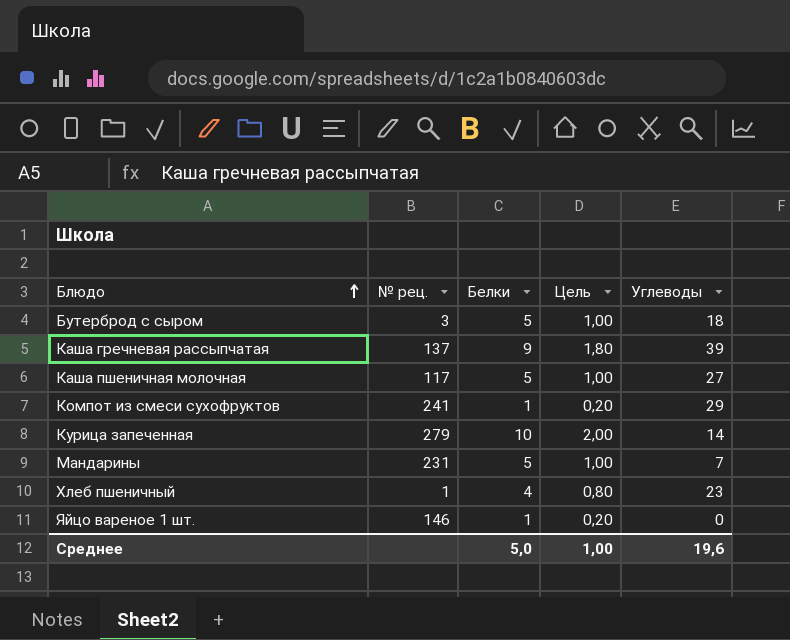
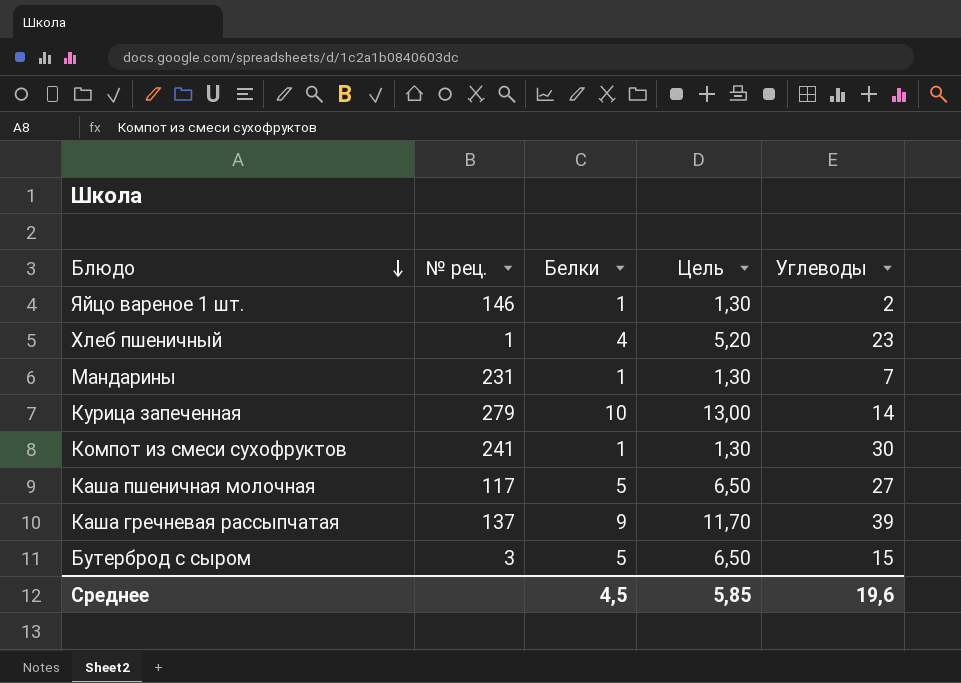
row order: Блюдо ascending -> Блюдо descending
column Цель | formula: [Белки] * 0,2 -> [Белки] * 1,3
Яйцо вареное 1 шт. | Углеводы: 0 -> 2
Мандарины | Белки: 5 -> 1
Компот из смеси сухофруктов | Углеводы: 29 -> 30
Бутерброд с сыром | Углеводы: 18 -> 15
Среднее | Белки: 5,0 -> 4,5
Среднее | Цель: 1,00 -> 5,85

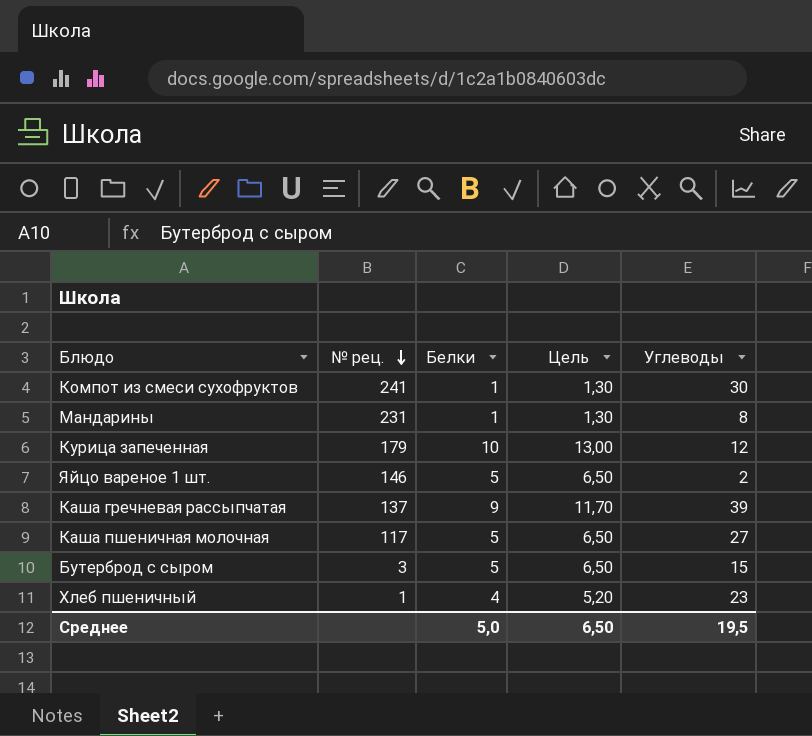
row order: Блюдо descending -> № рец. descending
Мандарины | Углеводы: 7 -> 8
Курица запеченная | № рец.: 279 -> 179
Курица запеченная | Углеводы: 14 -> 12
Яйцо вареное 1 шт. | Белки: 1 -> 5
Яйцо вареное 1 шт. | Цель: 1,30 -> 6,50
Среднее | Белки: 4,5 -> 5,0
Среднее | Цель: 5,85 -> 6,50
Среднее | Углеводы: 19,6 -> 19,5

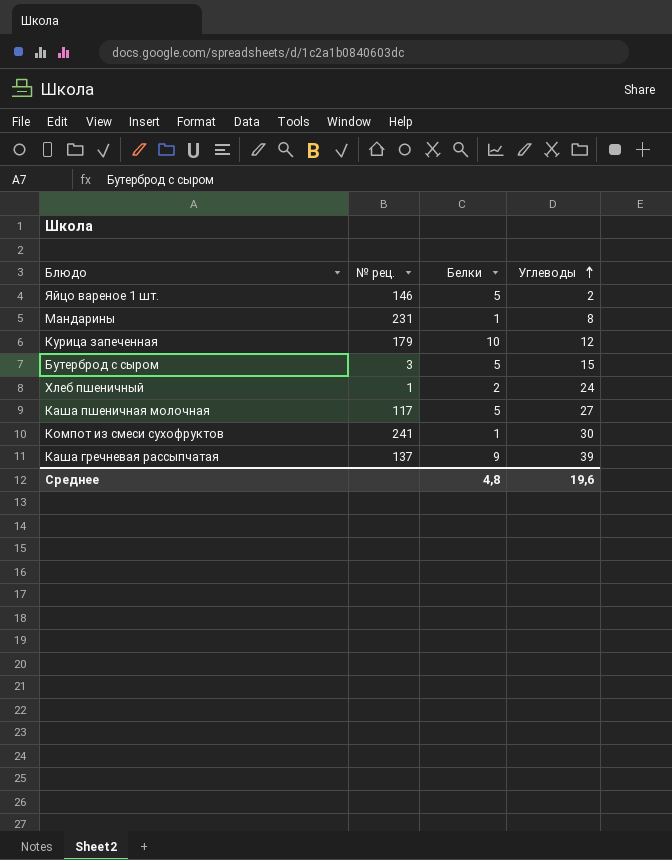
row order: № рец. descending -> Углеводы ascending
column Цель | formula: [Белки] * 1,3 -> none
Хлеб пшеничный | Белки: 4 -> 2
Хлеб пшеничный | Углеводы: 23 -> 24
Среднее | Белки: 5,0 -> 4,8
Среднее | Углеводы: 19,5 -> 19,6

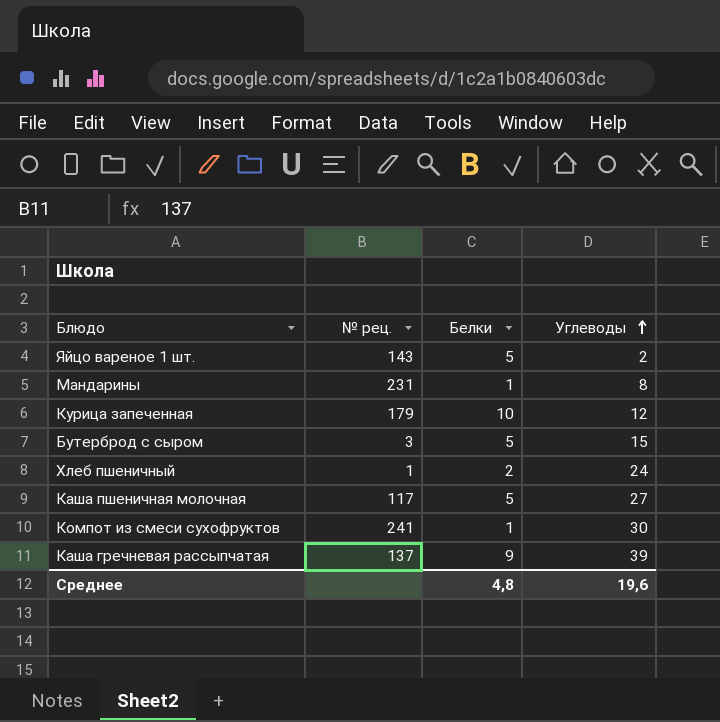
Яйцо вареное 1 шт. | № рец.: 146 -> 143

